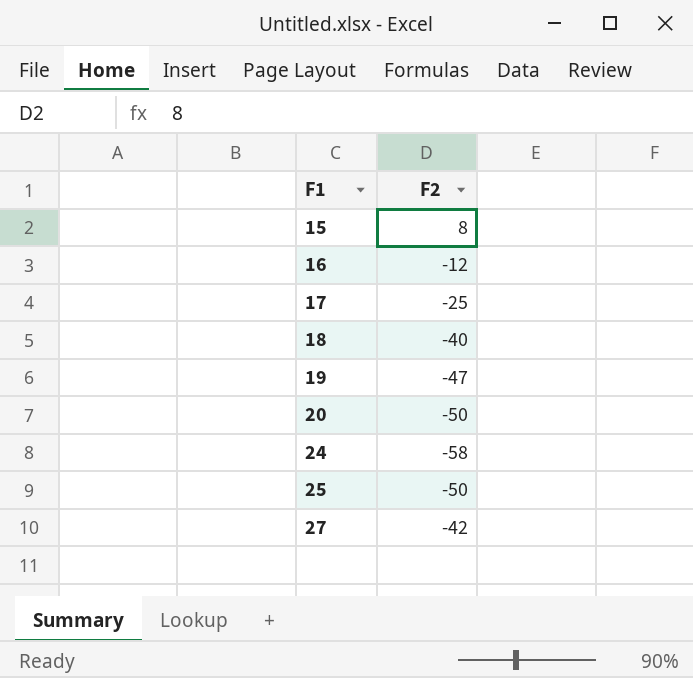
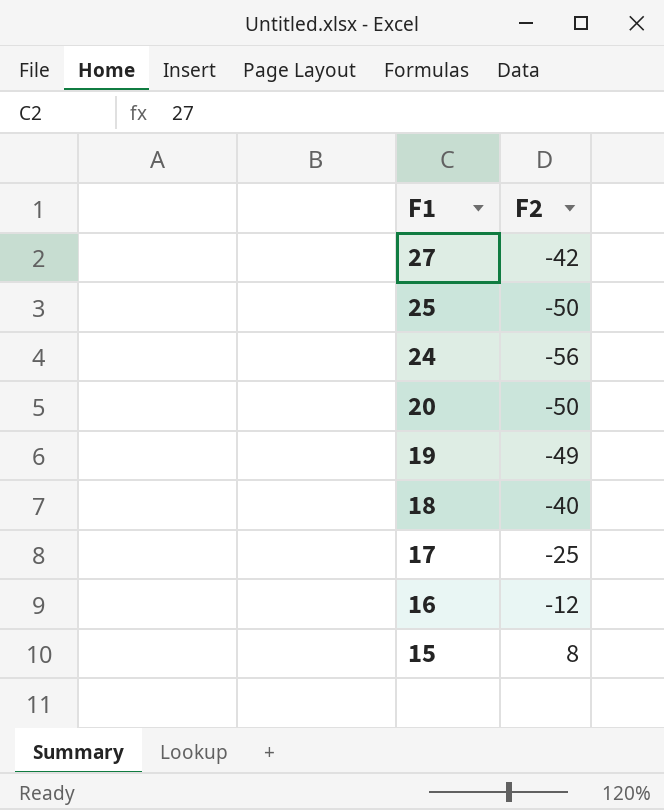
row order: F1 ascending -> F1 descending
24 | F2: -58 -> -56
19 | F2: -47 -> -49

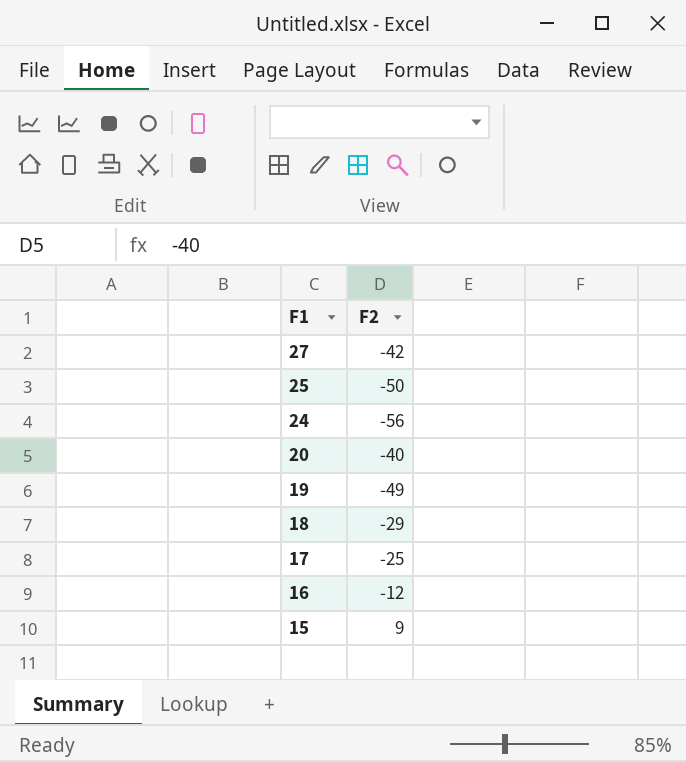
20 | F2: -50 -> -40
18 | F2: -40 -> -29
15 | F2: 8 -> 9

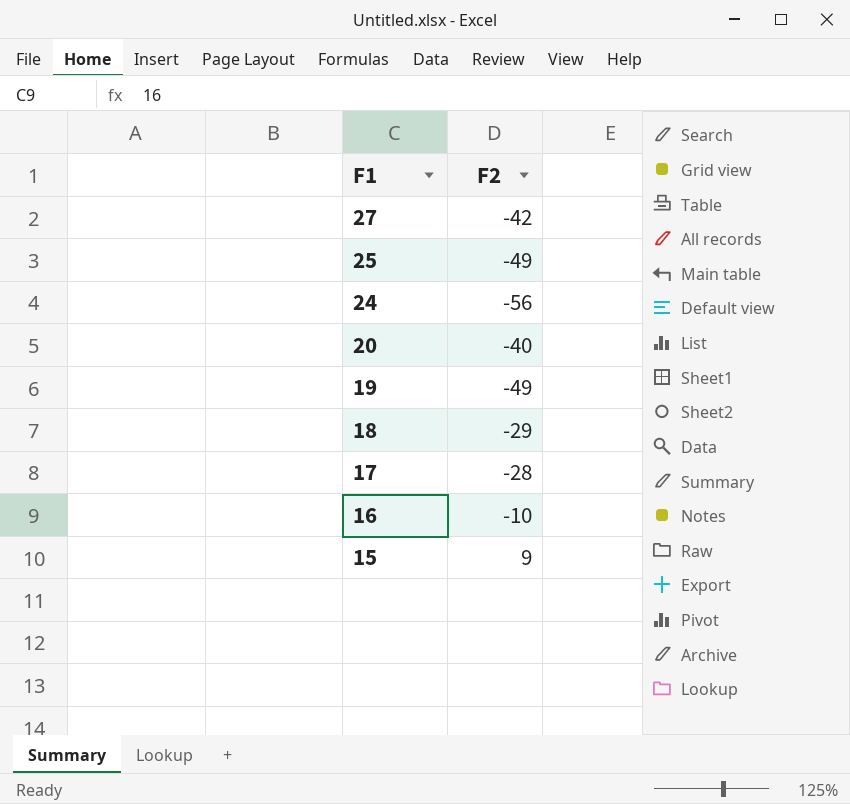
25 | F2: -50 -> -49
17 | F2: -25 -> -28
16 | F2: -12 -> -10

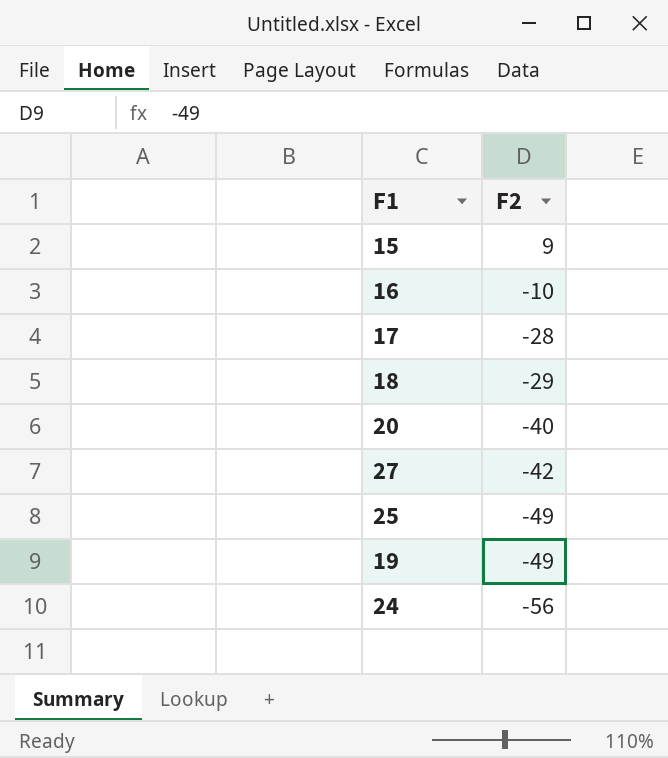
row order: F1 descending -> F2 descending

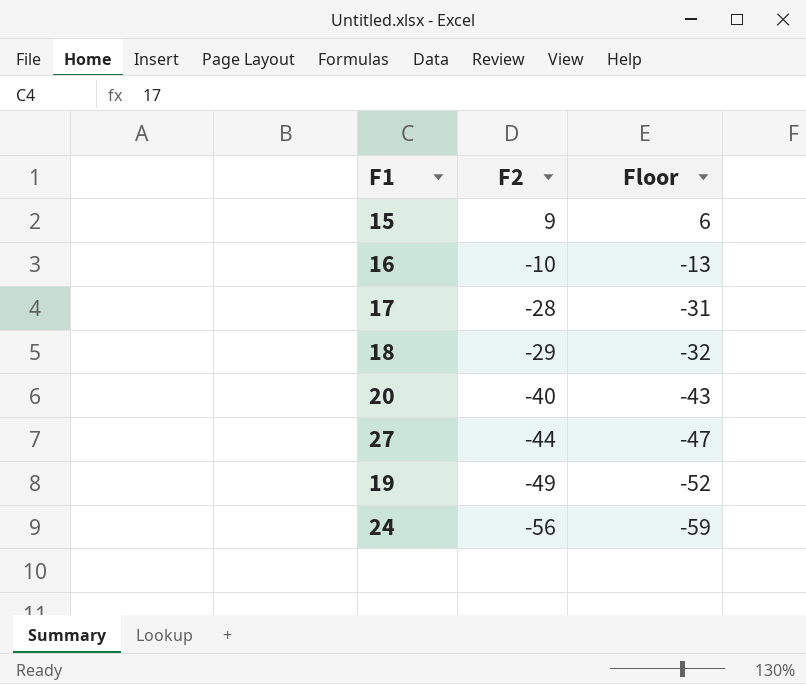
column Floor | formula: none -> [F2] - 3
row 25: -49 -> none
27 | F2: -42 -> -44

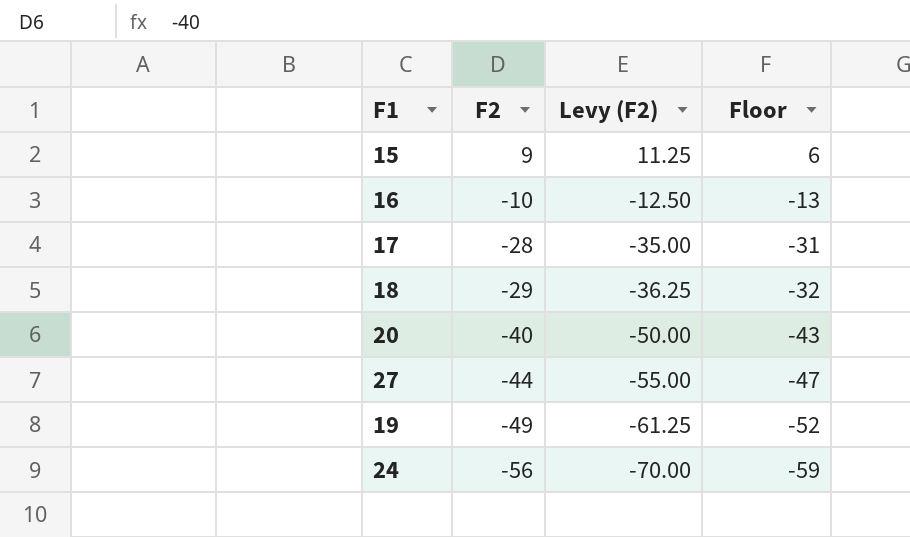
column Levy (F2) | formula: none -> [F2] * 1.25

